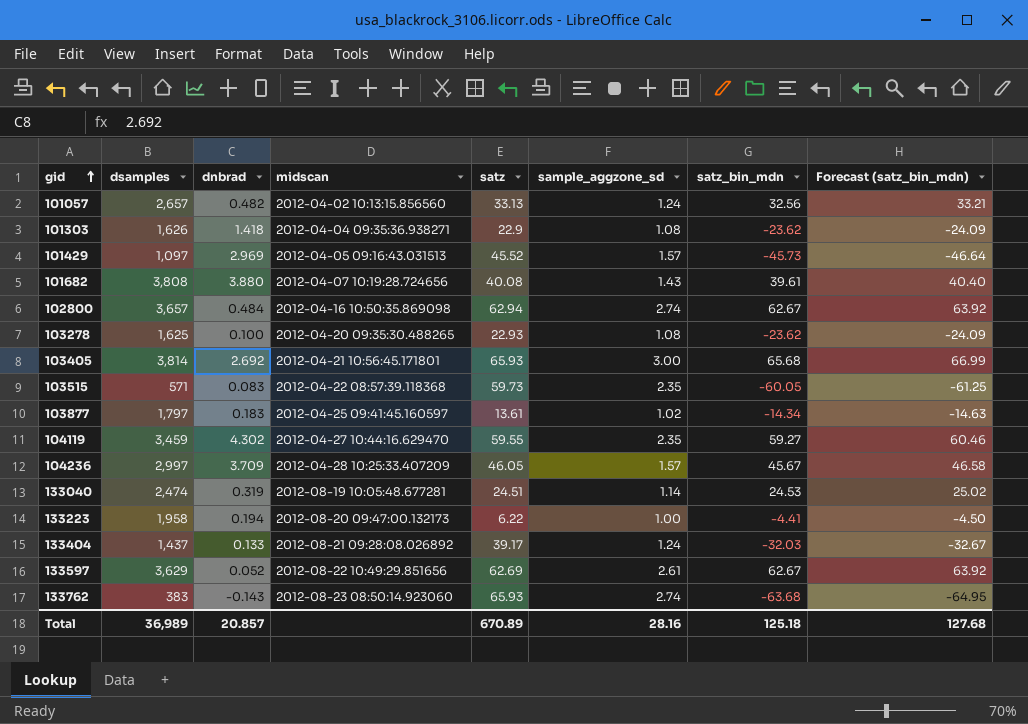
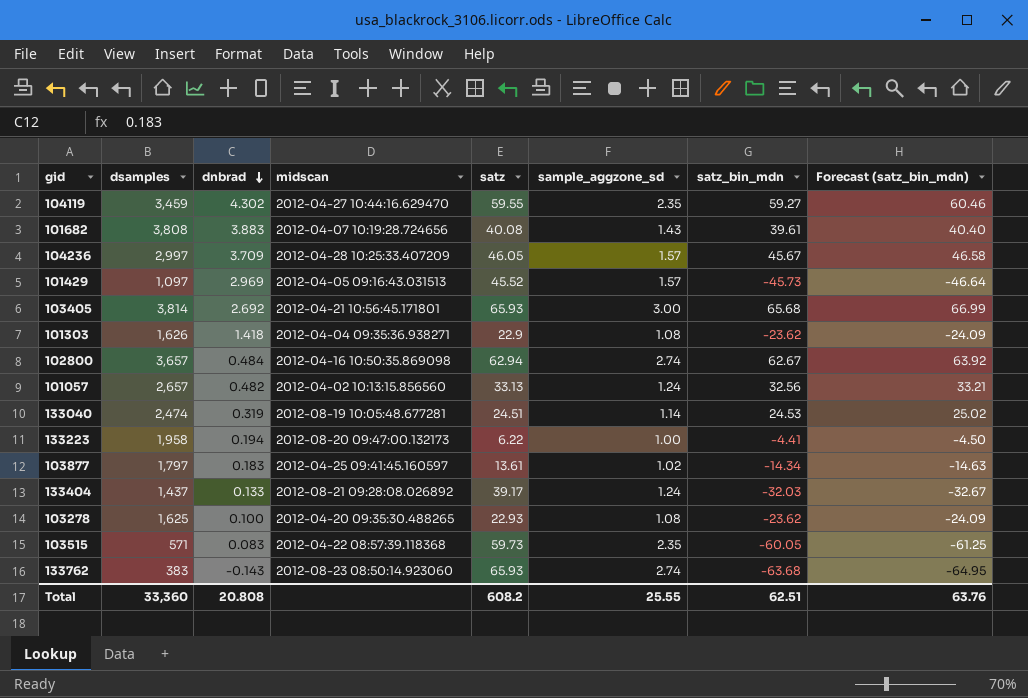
row order: gid ascending -> dnbrad descending
row 133597: 3,629 | 0.052 | 2012-08-22 10:49:29.851656 | 62.69 | 2.61 | 62.67 | 63.92 -> none
101682 | dnbrad: 3.880 -> 3.883
Total | dsamples: 36,989 -> 33,360
Total | dnbrad: 20.857 -> 20.808
Total | satz: 670.89 -> 608.2
Total | sample_aggzone_sd: 28.16 -> 25.55
Total | satz_bin_mdn: 125.18 -> 62.51
Total | Forecast (satz_bin_mdn): 127.68 -> 63.76

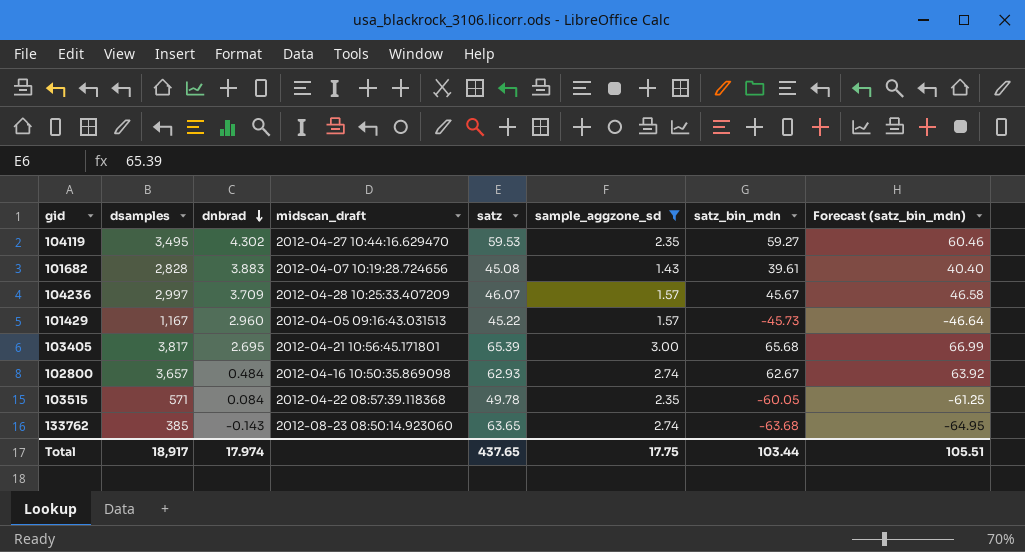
filter: none -> sample_aggzone_sd >= 1.43
column name: midscan -> midscan_draft
104119 | dsamples: 3,459 -> 3,495
104119 | satz: 59.55 -> 59.53
101682 | dsamples: 3,808 -> 2,828
101682 | satz: 40.08 -> 45.08
104236 | satz: 46.05 -> 46.07
101429 | dsamples: 1,097 -> 1,167
101429 | dnbrad: 2.969 -> 2.960
101429 | satz: 45.52 -> 45.22
103405 | dsamples: 3,814 -> 3,817
103405 | dnbrad: 2.692 -> 2.695
103405 | satz: 65.93 -> 65.39
102800 | satz: 62.94 -> 62.93
103515 | dnbrad: 0.083 -> 0.084
103515 | satz: 59.73 -> 49.78
133762 | dsamples: 383 -> 385
133762 | satz: 65.93 -> 63.65
Total | dsamples: 33,360 -> 18,917
Total | dnbrad: 20.808 -> 17.974
Total | satz: 608.2 -> 437.65
Total | sample_aggzone_sd: 25.55 -> 17.75
Total | satz_bin_mdn: 62.51 -> 103.44
Total | Forecast (satz_bin_mdn): 63.76 -> 105.51

